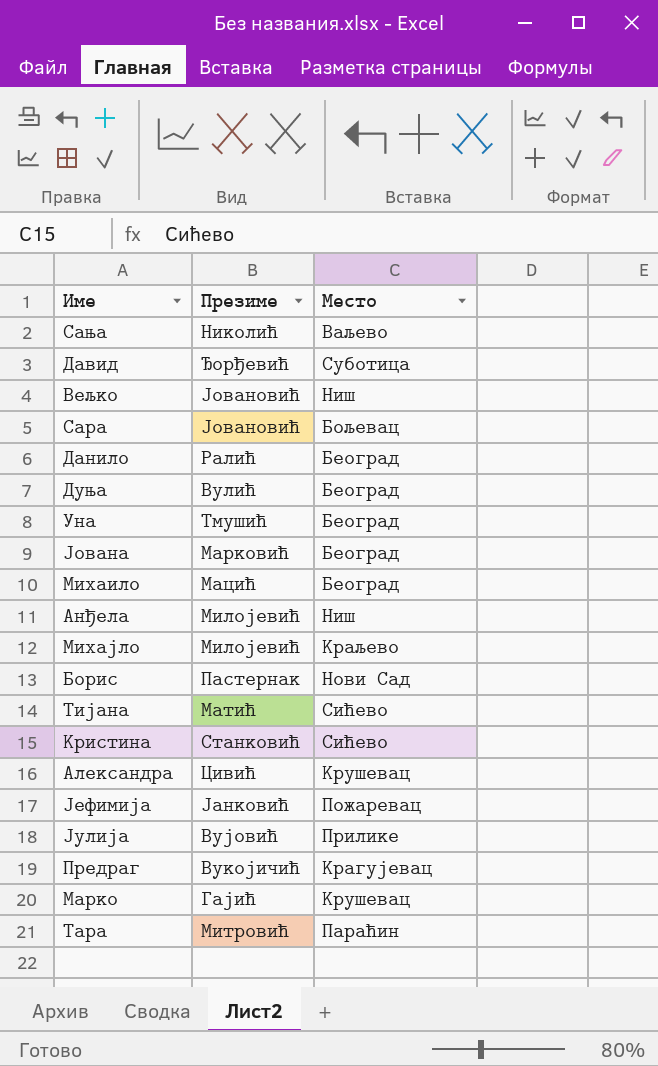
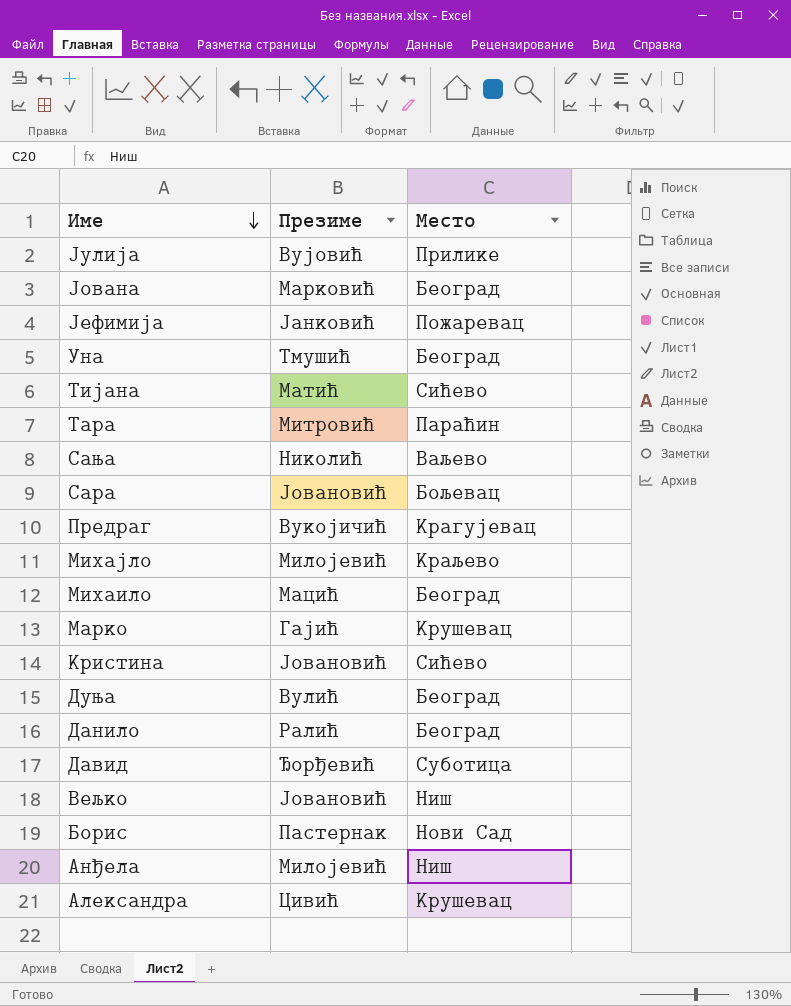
row order: none -> Име descending
Кристина | Презиме: Станковић -> Јовановић

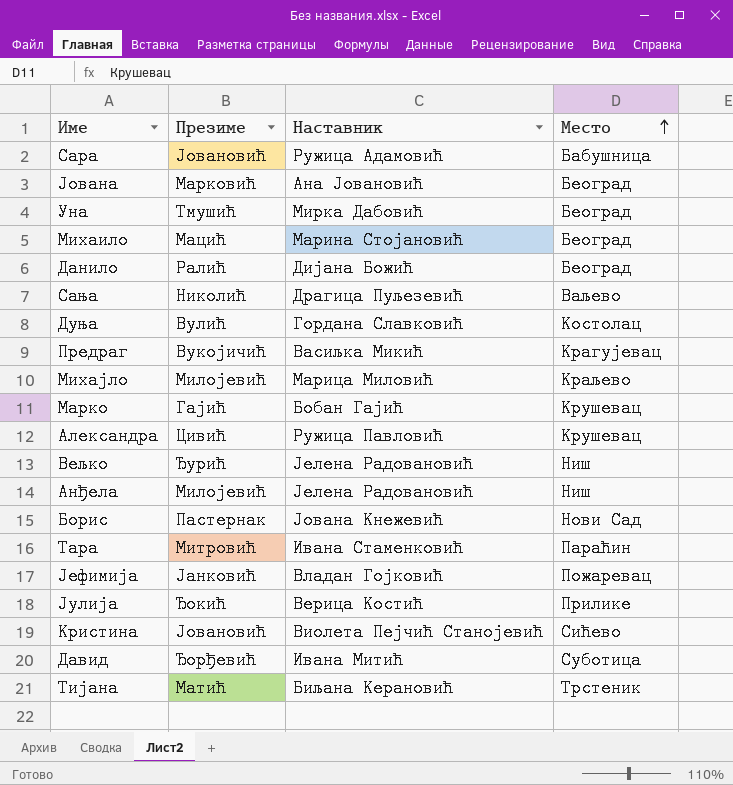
row order: Име descending -> Место ascending
column Наставник | position: none -> 3
Сара | Место: Бољевац -> Бабушница
Дуња | Место: Београд -> Костолац
Вељко | Презиме: Јовановић -> Ђурић
Јулија | Презиме: Вујовић -> Ђокић
Тијана | Место: Сићево -> Трстеник

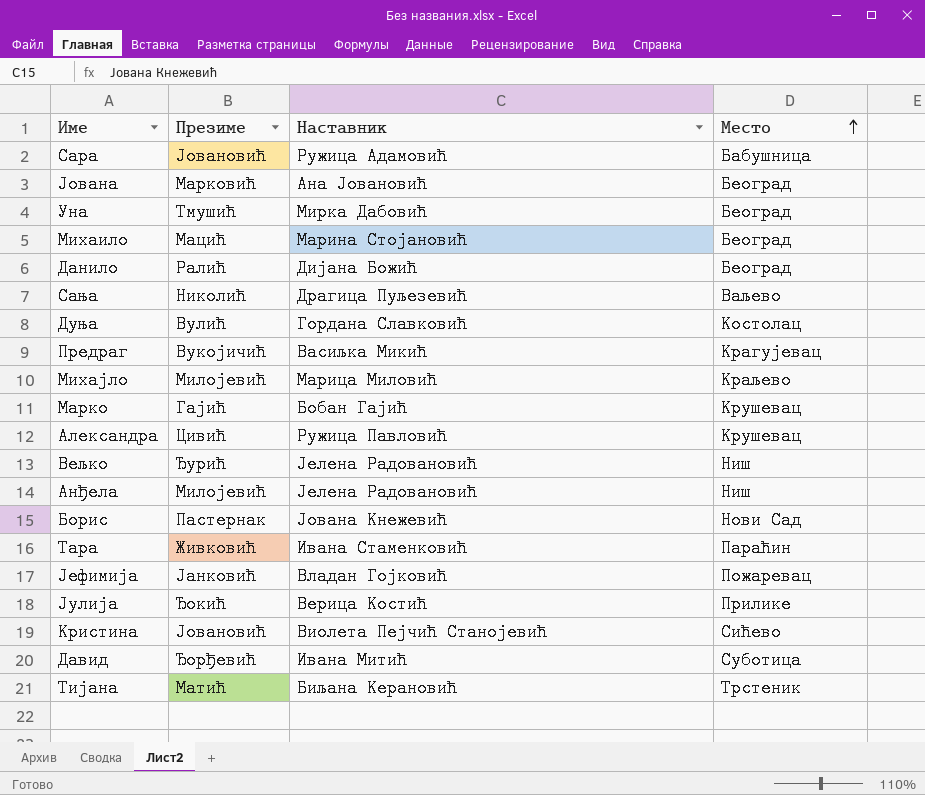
Тара | Презиме: Митровић -> Живковић

